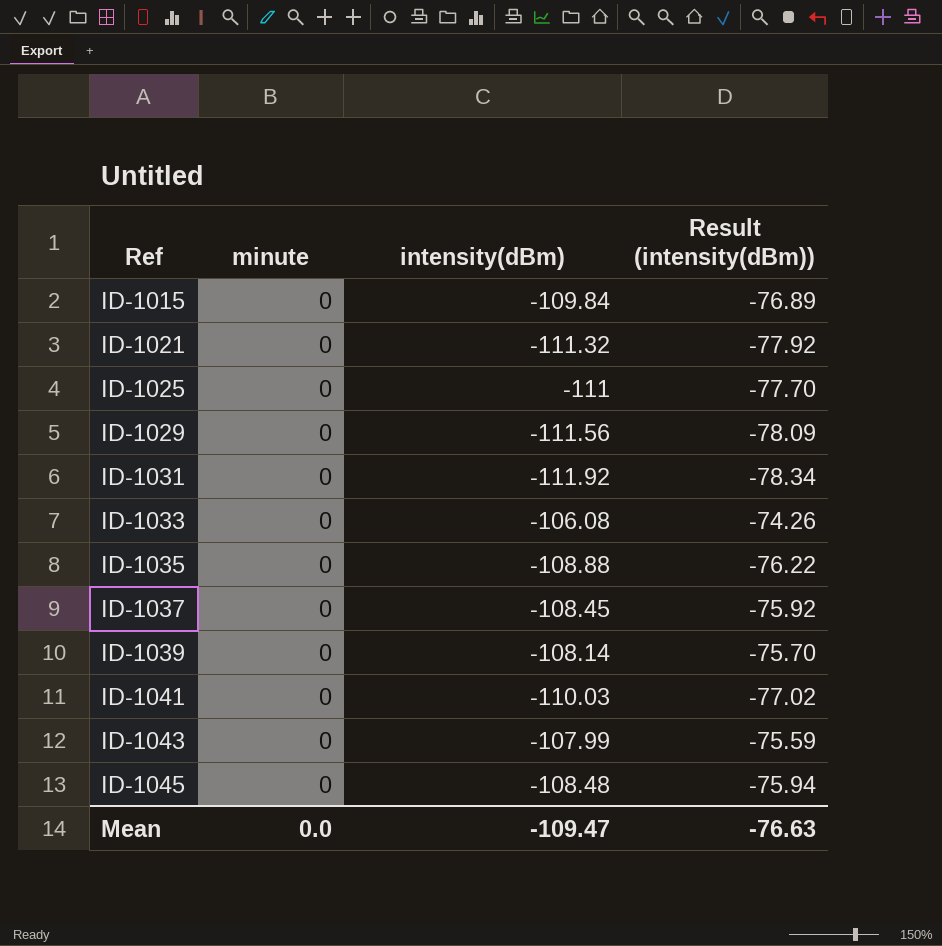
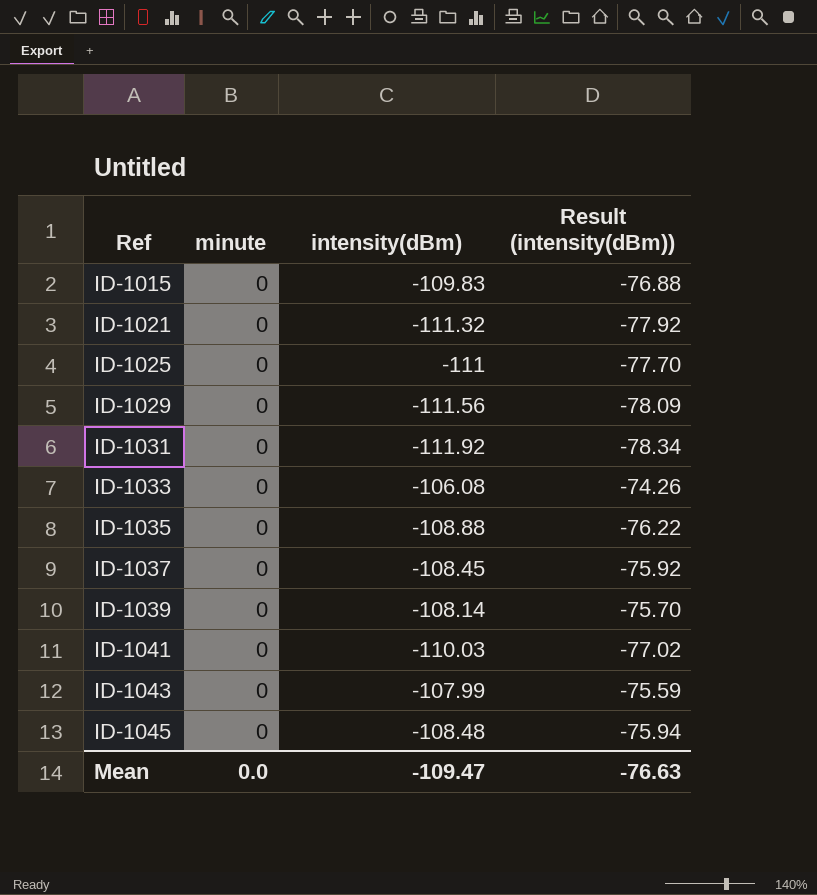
ID-1015 | intensity(dBm): -109.84 -> -109.83
ID-1015 | Result (intensity(dBm)): -76.89 -> -76.88

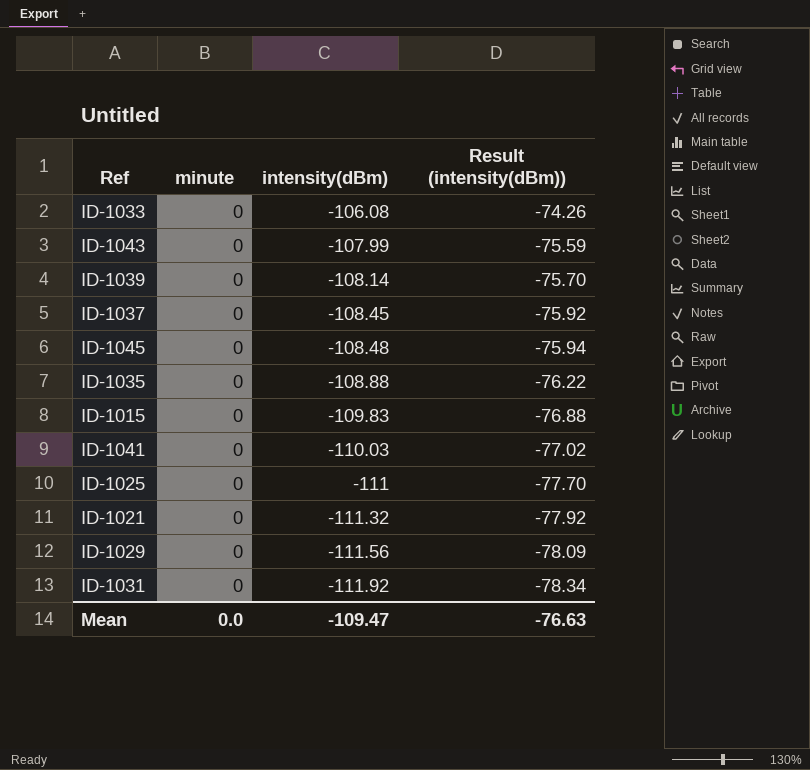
row order: Ref ascending -> intensity(dBm) descending

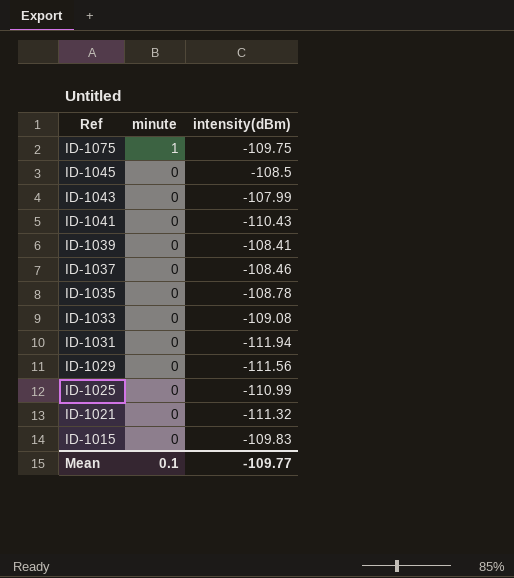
row order: intensity(dBm) descending -> Ref descending
column Result (intensity(dBm)) | formula: [intensity(dBm)] * 0.7 -> none
row ID-1075: none -> 1 | -109.75
ID-1045 | intensity(dBm): -108.48 -> -108.5
ID-1041 | intensity(dBm): -110.03 -> -110.43
ID-1039 | intensity(dBm): -108.14 -> -108.41
ID-1037 | intensity(dBm): -108.45 -> -108.46
ID-1035 | intensity(dBm): -108.88 -> -108.78
ID-1033 | intensity(dBm): -106.08 -> -109.08
ID-1031 | intensity(dBm): -111.92 -> -111.94
ID-1025 | intensity(dBm): -111 -> -110.99
Mean | minute: 0.0 -> 0.1
Mean | intensity(dBm): -109.47 -> -109.77

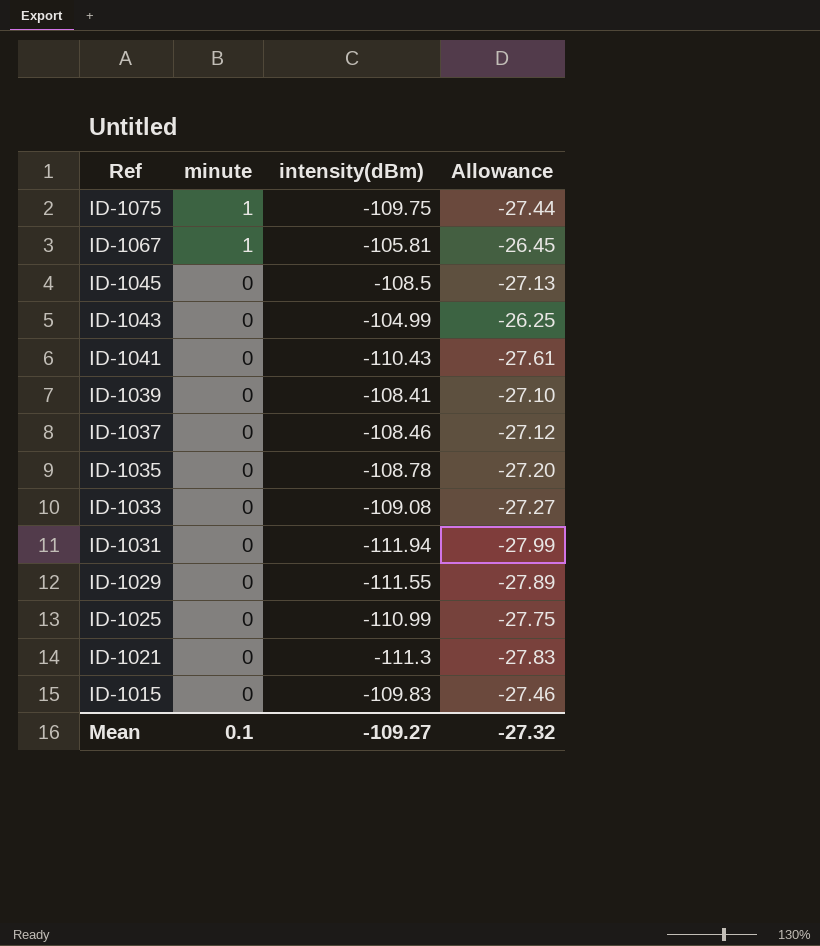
column Allowance | formula: none -> [intensity(dBm)] * 0.25
row ID-1067: none -> 1 | -105.81 | -26.45
ID-1043 | intensity(dBm): -107.99 -> -104.99
ID-1029 | intensity(dBm): -111.56 -> -111.55
ID-1021 | intensity(dBm): -111.32 -> -111.3
Mean | intensity(dBm): -109.77 -> -109.27

